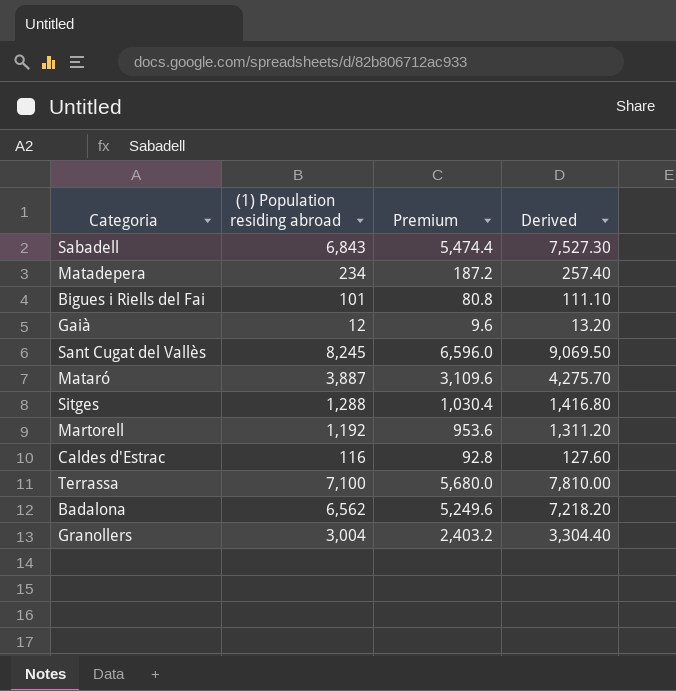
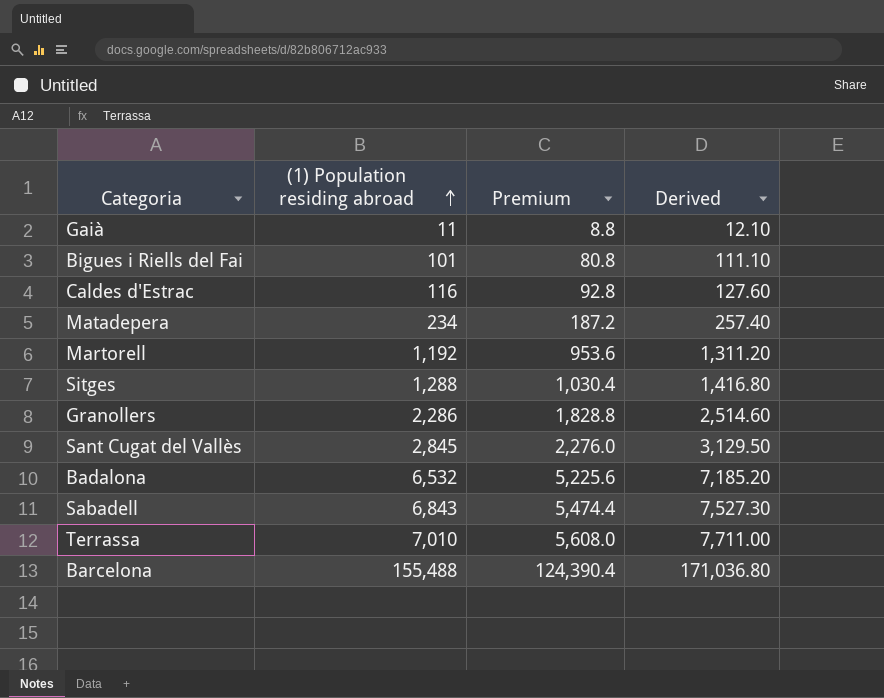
row order: none -> (1) Population residing abroad ascending
row Mataró: 3,887 | 3,109.6 | 4,275.70 -> none
Gaià | (1) Population residing abroad: 12 -> 11
Gaià | Premium: 9.6 -> 8.8
Gaià | Derived: 13.20 -> 12.10
Granollers | (1) Population residing abroad: 3,004 -> 2,286
Granollers | Premium: 2,403.2 -> 1,828.8
Granollers | Derived: 3,304.40 -> 2,514.60
Sant Cugat del Vallès | (1) Population residing abroad: 8,245 -> 2,845
Sant Cugat del Vallès | Premium: 6,596.0 -> 2,276.0
Sant Cugat del Vallès | Derived: 9,069.50 -> 3,129.50
Badalona | (1) Population residing abroad: 6,562 -> 6,532
Badalona | Premium: 5,249.6 -> 5,225.6
Badalona | Derived: 7,218.20 -> 7,185.20
Terrassa | (1) Population residing abroad: 7,100 -> 7,010
Terrassa | Premium: 5,680.0 -> 5,608.0
Terrassa | Derived: 7,810.00 -> 7,711.00
row Barcelona: none -> 155,488 | 124,390.4 | 171,036.80

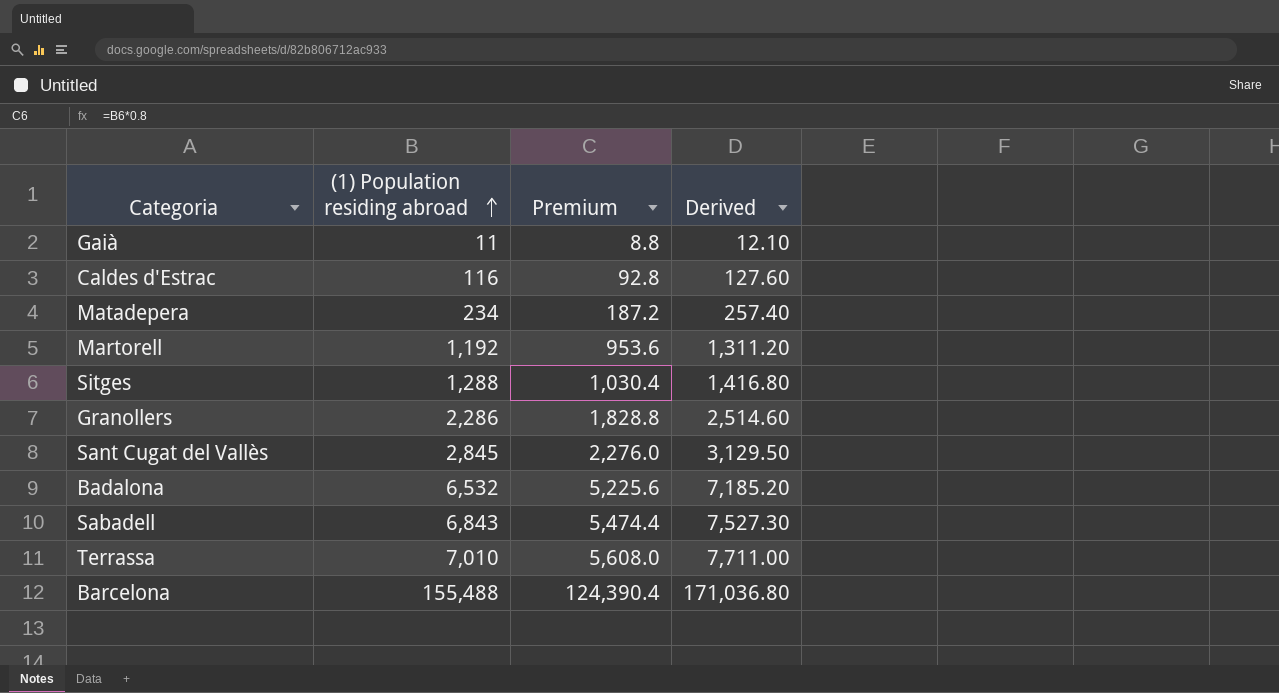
row Bigues i Riells del Fai: 101 | 80.8 | 111.10 -> none

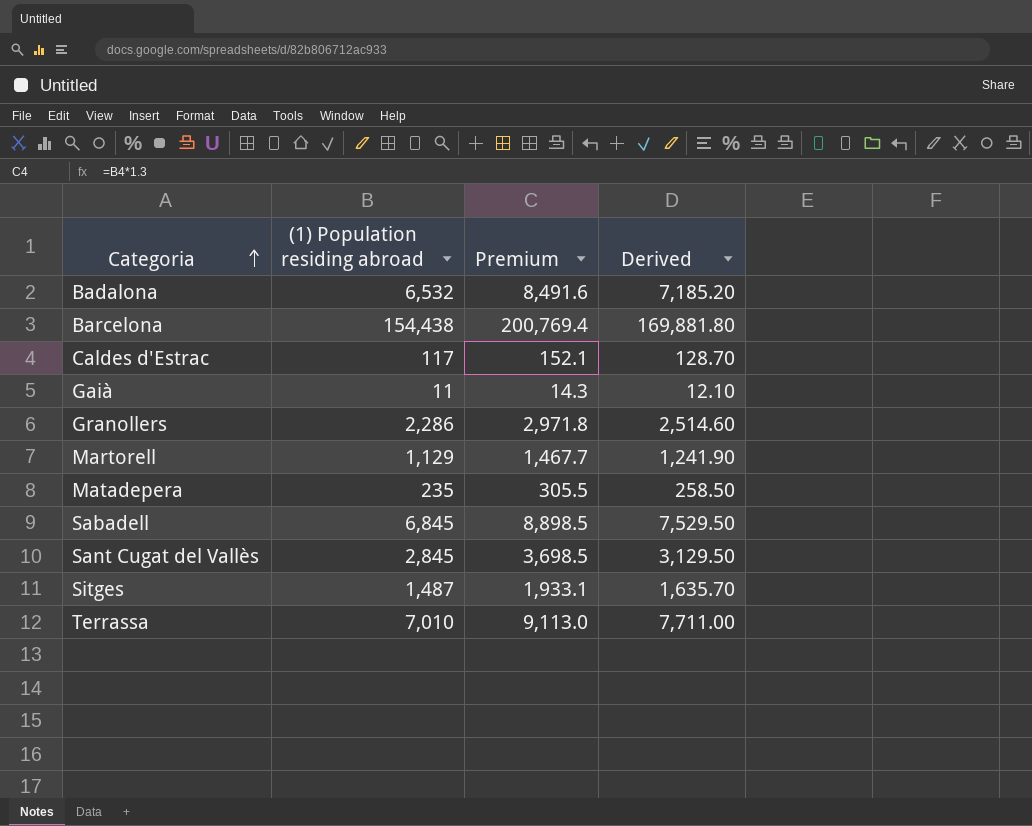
row order: (1) Population residing abroad ascending -> Categoria ascending
column Premium | formula: [(1) Population residing abroad] * 0.8 -> [(1) Population residing abroad] * 1.3
Barcelona | (1) Population residing abroad: 155,488 -> 154,438
Barcelona | Derived: 171,036.80 -> 169,881.80
Caldes d'Estrac | (1) Population residing abroad: 116 -> 117
Caldes d'Estrac | Derived: 127.60 -> 128.70
Martorell | (1) Population residing abroad: 1,192 -> 1,129
Martorell | Derived: 1,311.20 -> 1,241.90
Matadepera | (1) Population residing abroad: 234 -> 235
Matadepera | Derived: 257.40 -> 258.50
Sabadell | (1) Population residing abroad: 6,843 -> 6,845
Sabadell | Derived: 7,527.30 -> 7,529.50
Sitges | (1) Population residing abroad: 1,288 -> 1,487
Sitges | Derived: 1,416.80 -> 1,635.70

